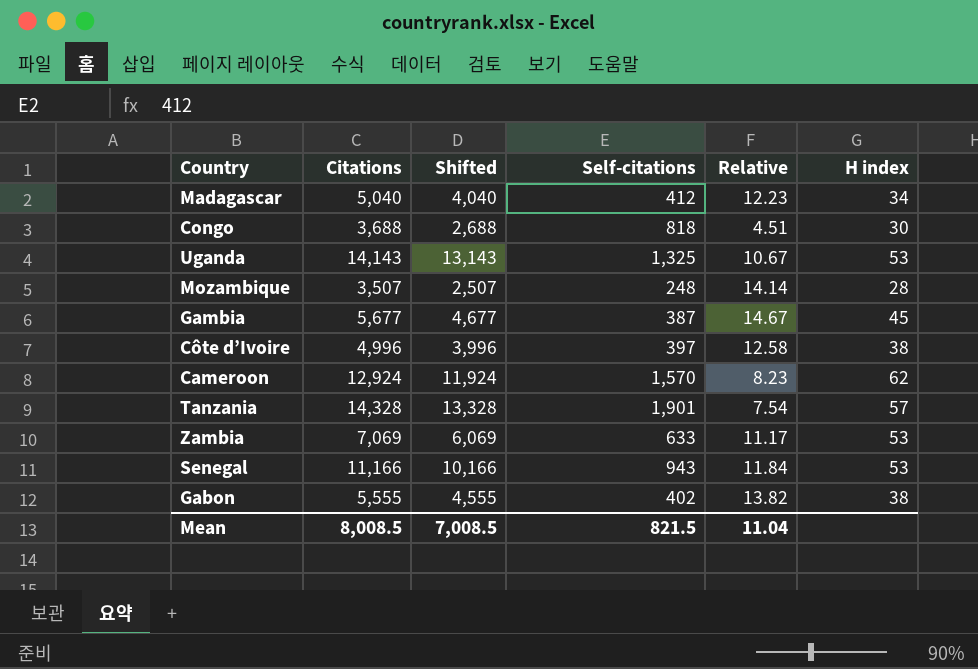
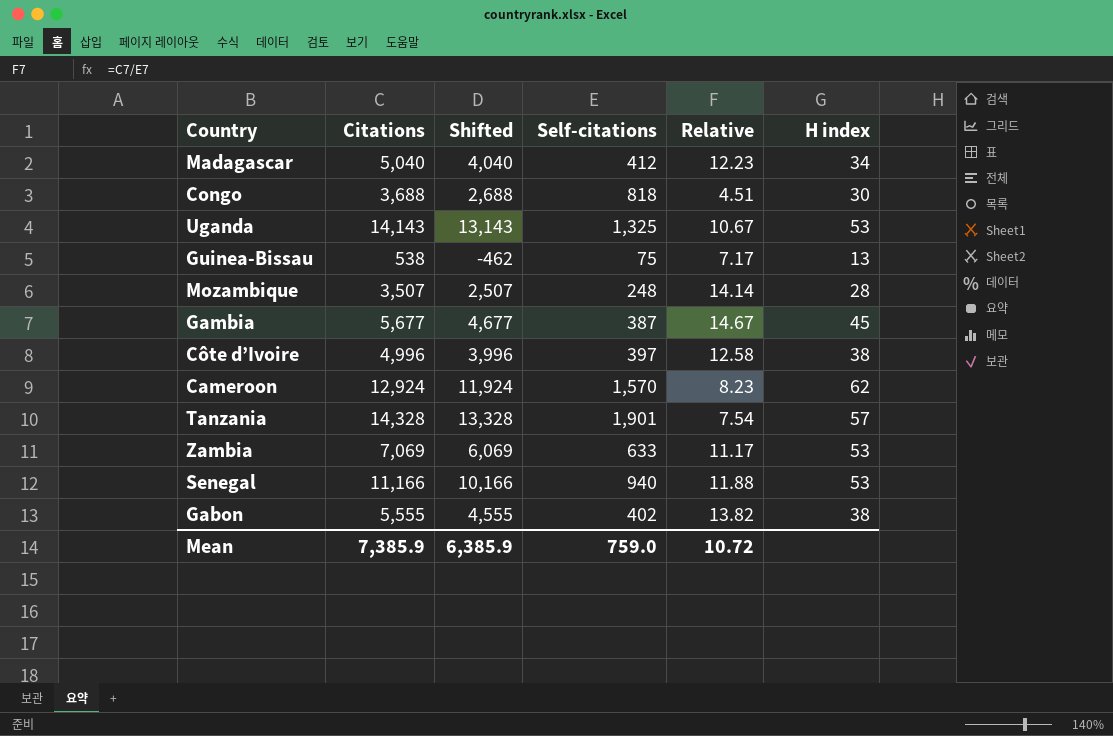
row Guinea-Bissau: none -> 538 | -462 | 75 | 7.17 | 13
Senegal | Self-citations: 943 -> 940
Senegal | Relative: 11.84 -> 11.88
Mean | Citations: 8,008.5 -> 7,385.9
Mean | Shifted: 7,008.5 -> 6,385.9
Mean | Self-citations: 821.5 -> 759.0
Mean | Relative: 11.04 -> 10.72

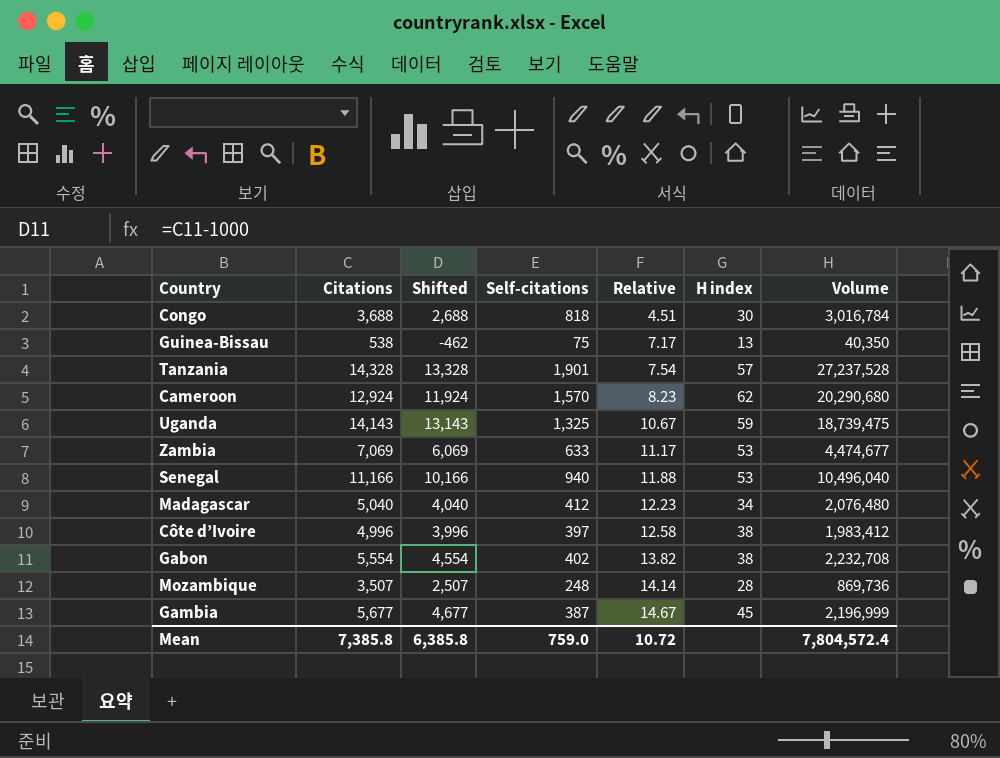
row order: none -> Relative ascending
column Volume | formula: none -> [Citations] * [Self-citations]
Uganda | H index: 53 -> 59
Gabon | Citations: 5,555 -> 5,554
Gabon | Shifted: 4,555 -> 4,554
Mean | Citations: 7,385.9 -> 7,385.8
Mean | Shifted: 6,385.9 -> 6,385.8

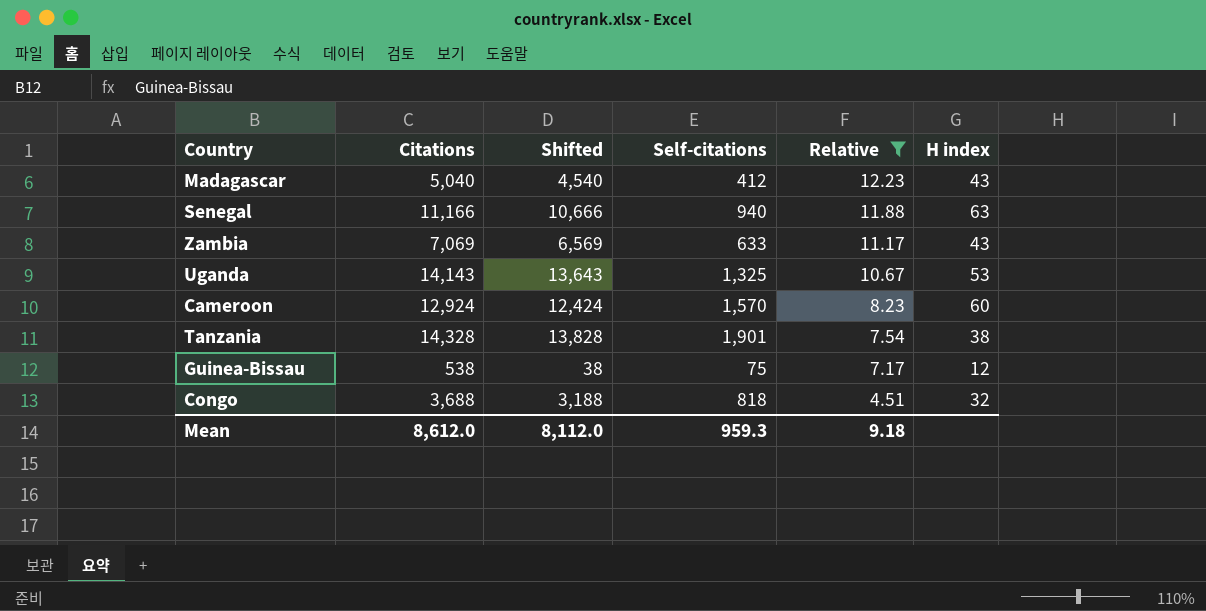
filter: none -> Relative <= 12.23
row order: Relative ascending -> Relative descending
column Volume | formula: [Citations] * [Self-citations] -> none
column Shifted | formula: [Citations] - 1000 -> [Citations] - 500
Madagascar | H index: 34 -> 43
Senegal | H index: 53 -> 63
Zambia | H index: 53 -> 43
Uganda | H index: 59 -> 53
Cameroon | H index: 62 -> 60
Tanzania | H index: 57 -> 38
Guinea-Bissau | H index: 13 -> 12
Congo | H index: 30 -> 32
Mean | Citations: 7,385.8 -> 8,612.0
Mean | Shifted: 6,385.8 -> 8,112.0
Mean | Self-citations: 759.0 -> 959.3
Mean | Relative: 10.72 -> 9.18

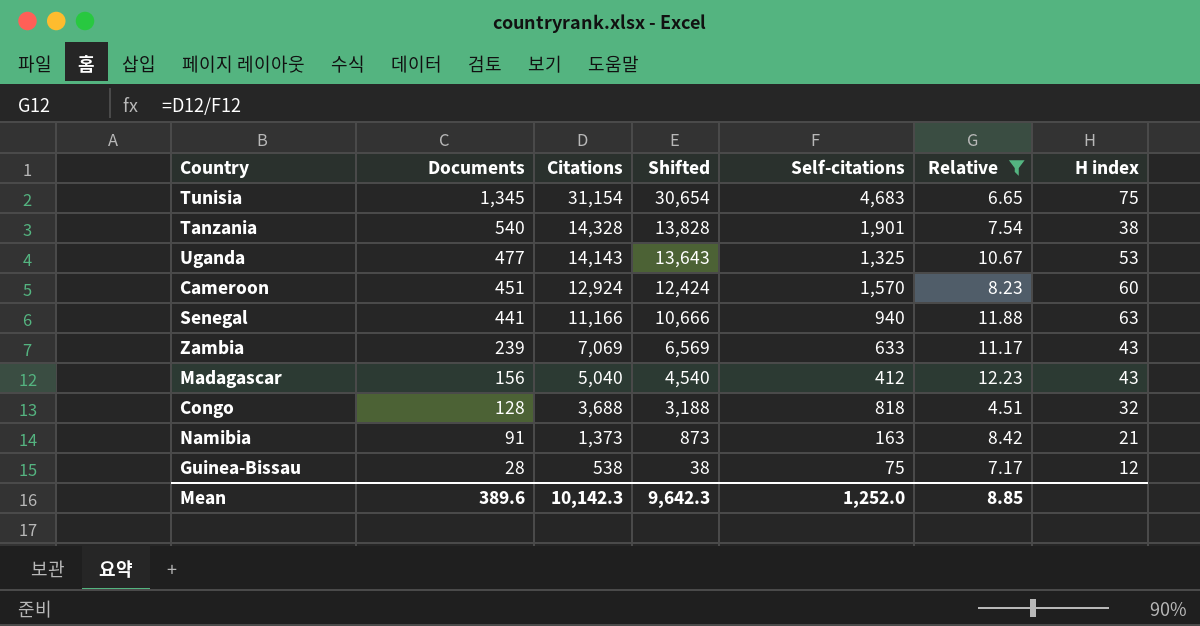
row order: Relative descending -> Documents descending
column Documents | position: none -> 2
row Tunisia: none -> 1,345 | 31,154 | 30,654 | 4,683 | 6.65 | 75
row Namibia: none -> 91 | 1,373 | 873 | 163 | 8.42 | 21
Mean | Citations: 8,612.0 -> 10,142.3
Mean | Shifted: 8,112.0 -> 9,642.3
Mean | Self-citations: 959.3 -> 1,252.0
Mean | Relative: 9.18 -> 8.85

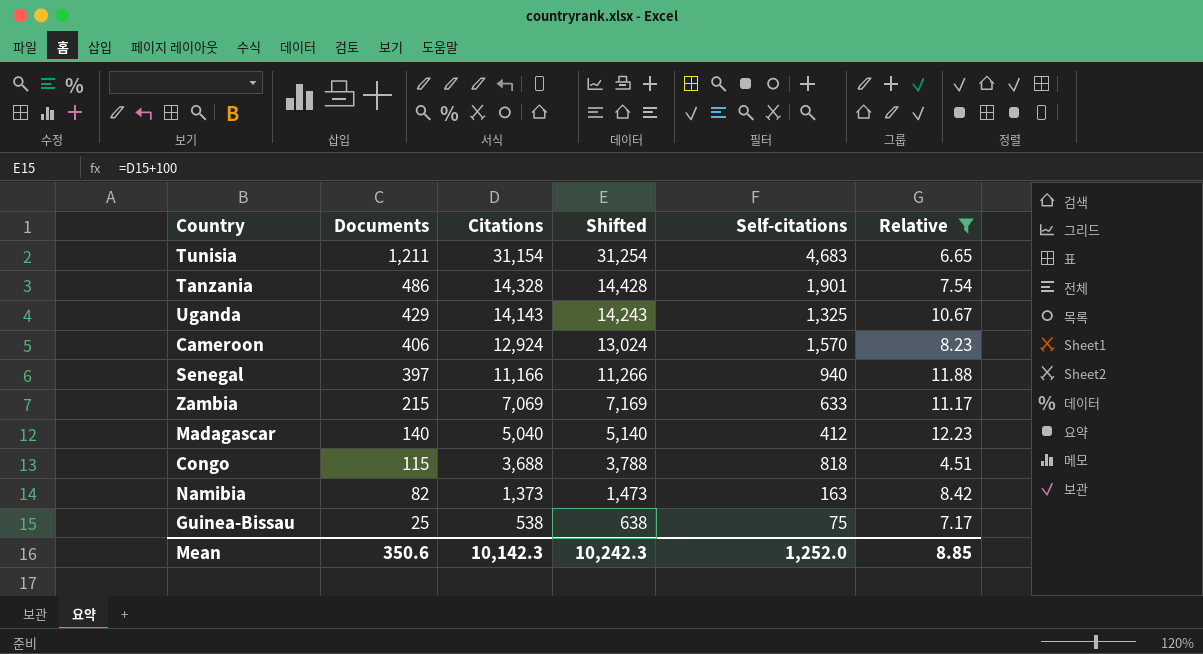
column H index | position: 7 -> none
column Shifted | formula: [Citations] - 500 -> [Citations] + 100
Tunisia | Documents: 1,345 -> 1,211
Tanzania | Documents: 540 -> 486
Uganda | Documents: 477 -> 429
Cameroon | Documents: 451 -> 406
Senegal | Documents: 441 -> 397
Zambia | Documents: 239 -> 215
Madagascar | Documents: 156 -> 140
Congo | Documents: 128 -> 115
Namibia | Documents: 91 -> 82
Guinea-Bissau | Documents: 28 -> 25
Mean | Documents: 389.6 -> 350.6
Mean | Shifted: 9,642.3 -> 10,242.3

